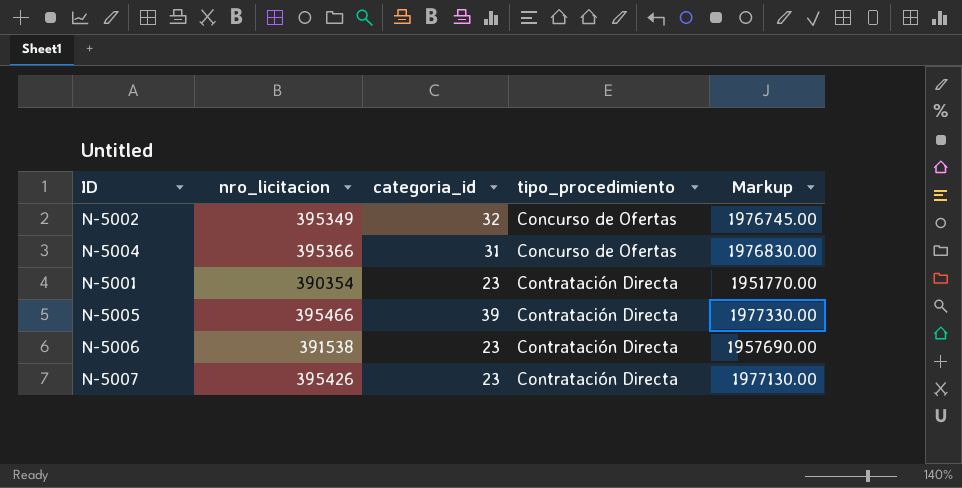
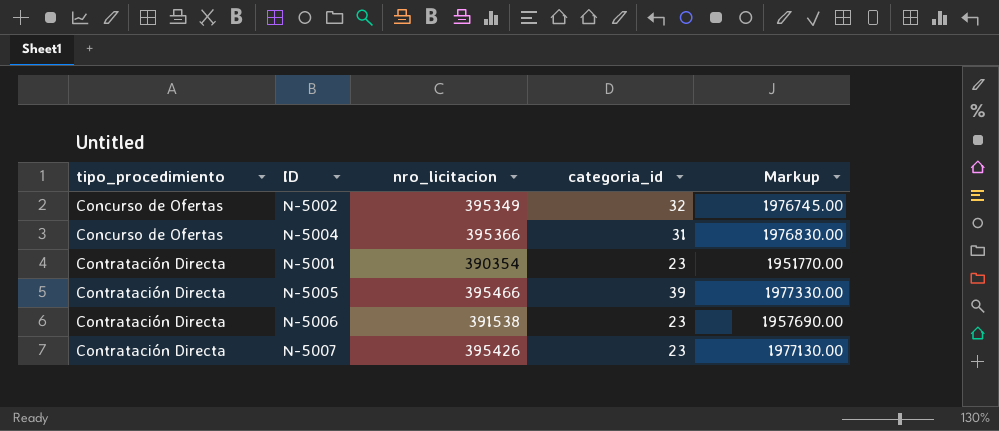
column tipo_procedimiento | position: 4 -> 1

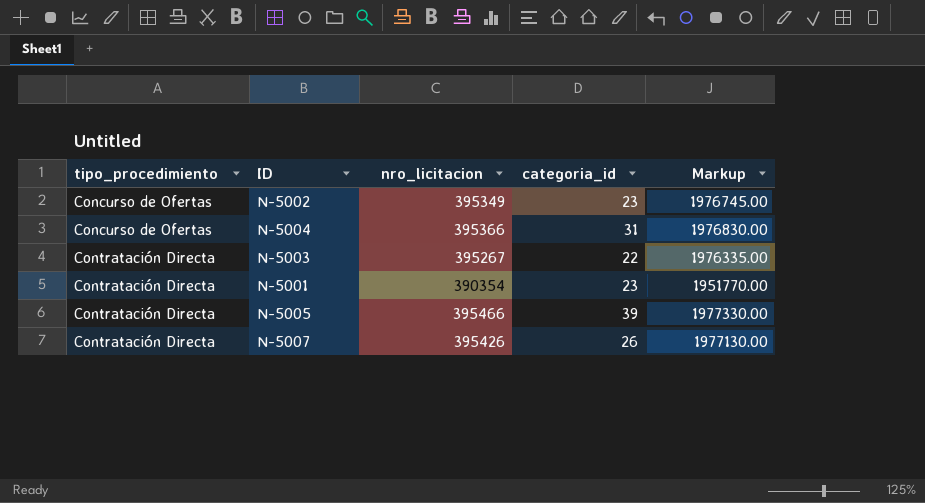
row N-5006: Contratación Directa | 391538 | 23 | 1957690.00 -> none
N-5002 | categoria_id: 32 -> 23
row N-5003: none -> Contratación Directa | 395267 | 22 | 1976335.00
N-5007 | categoria_id: 23 -> 26

